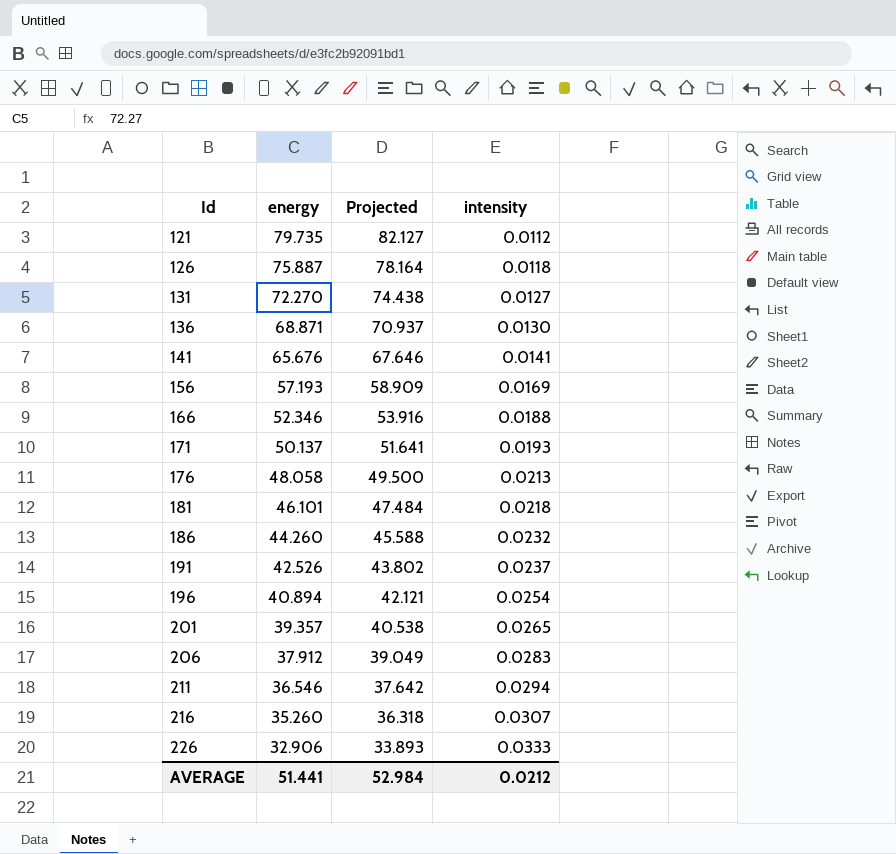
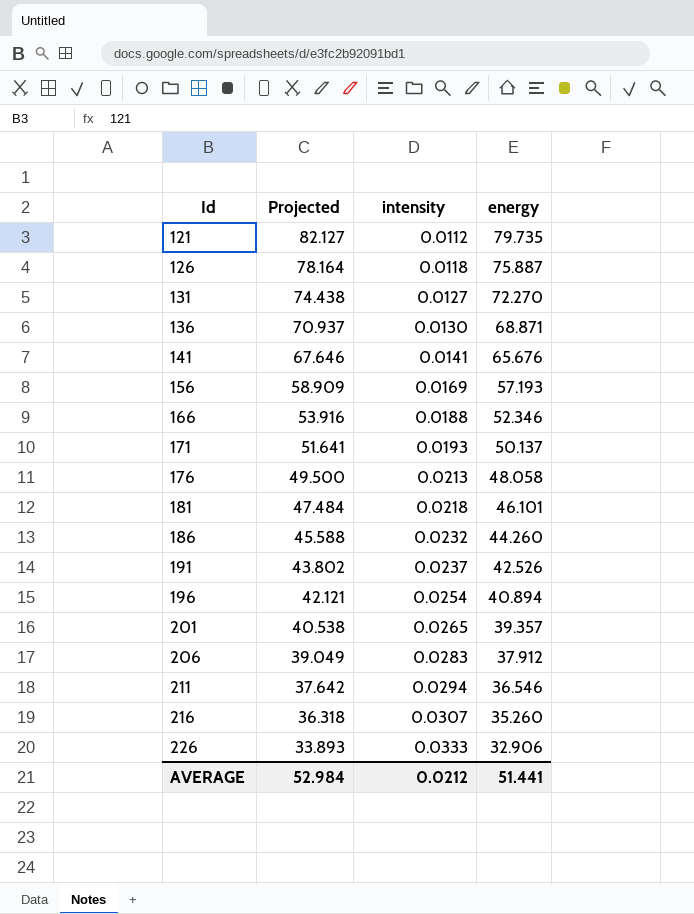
column energy | position: 2 -> 4

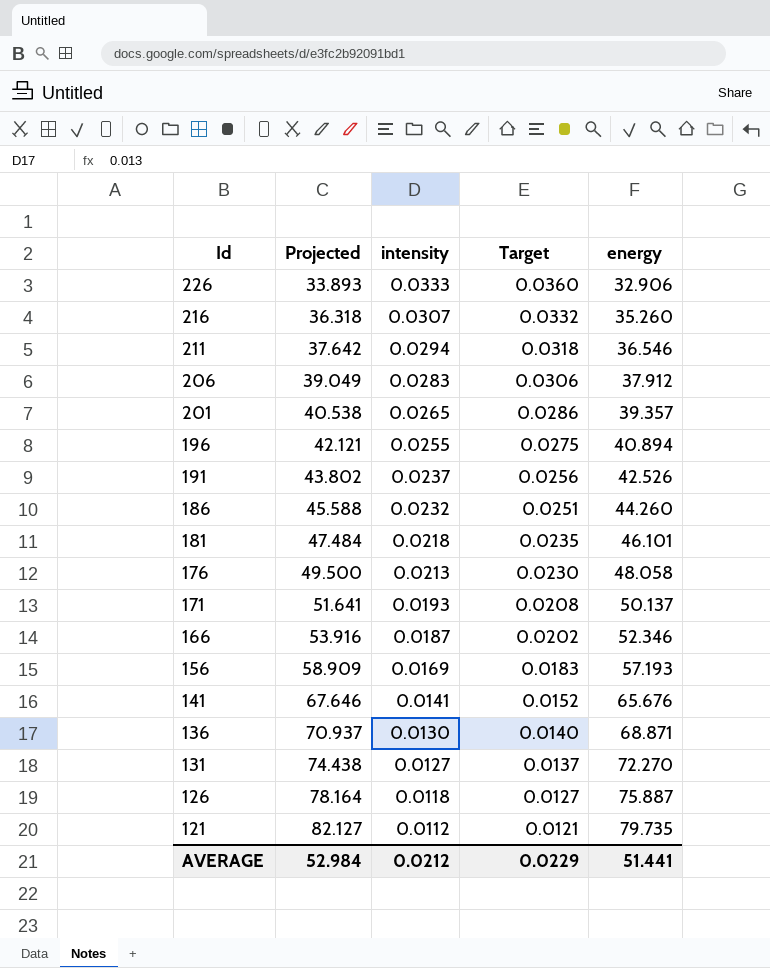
row order: Id ascending -> Id descending
column Target | formula: none -> [intensity] * 1.08
196 | intensity: 0.0254 -> 0.0255
166 | intensity: 0.0188 -> 0.0187

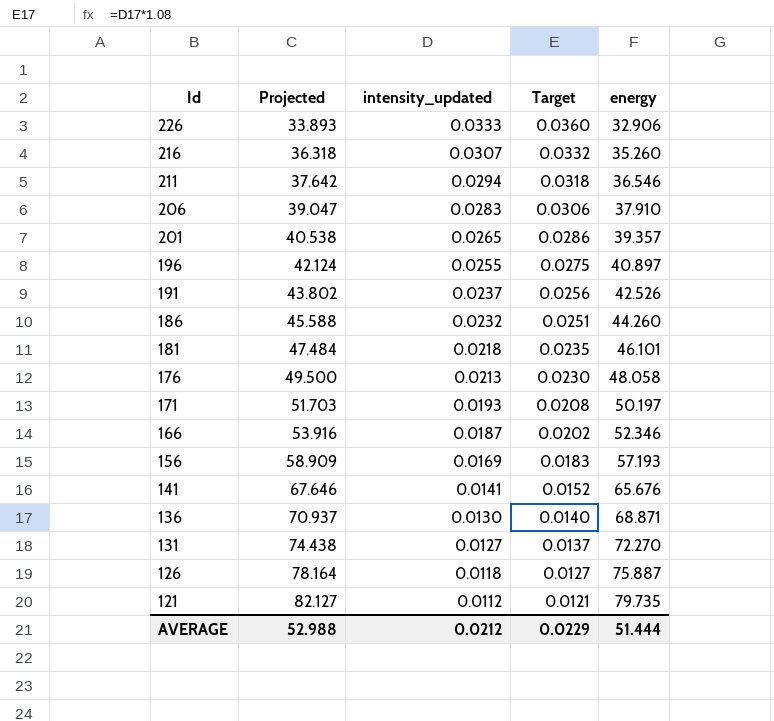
column name: intensity -> intensity_updated
206 | Projected: 39.049 -> 39.047
206 | energy: 37.912 -> 37.910
196 | Projected: 42.121 -> 42.124
196 | energy: 40.894 -> 40.897
171 | Projected: 51.641 -> 51.703
171 | energy: 50.137 -> 50.197
AVERAGE | Projected: 52.984 -> 52.988
AVERAGE | energy: 51.441 -> 51.444

